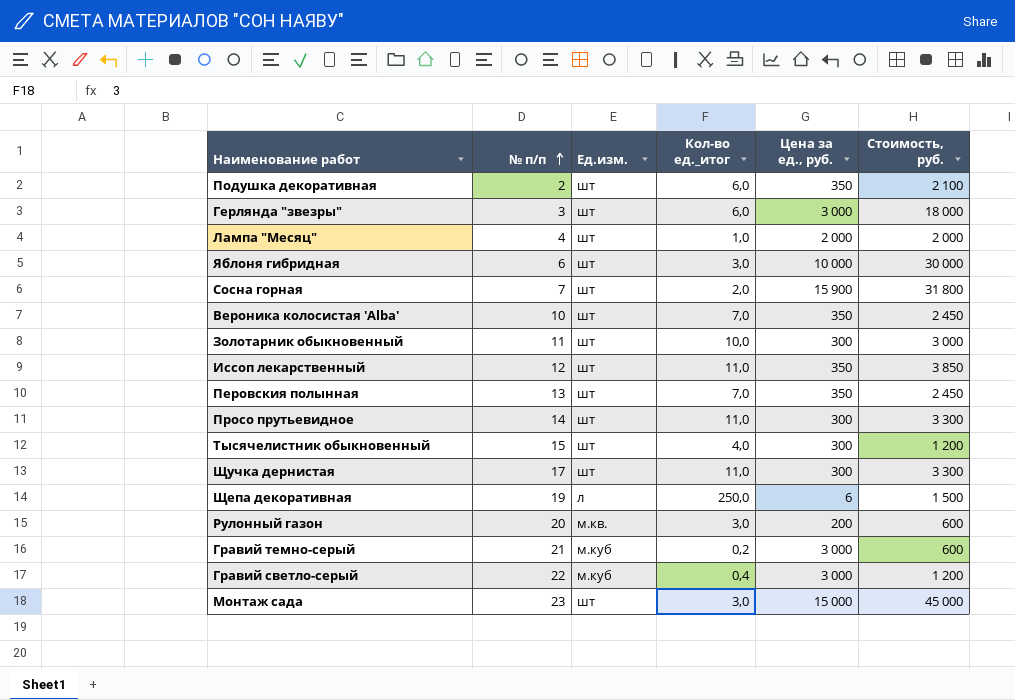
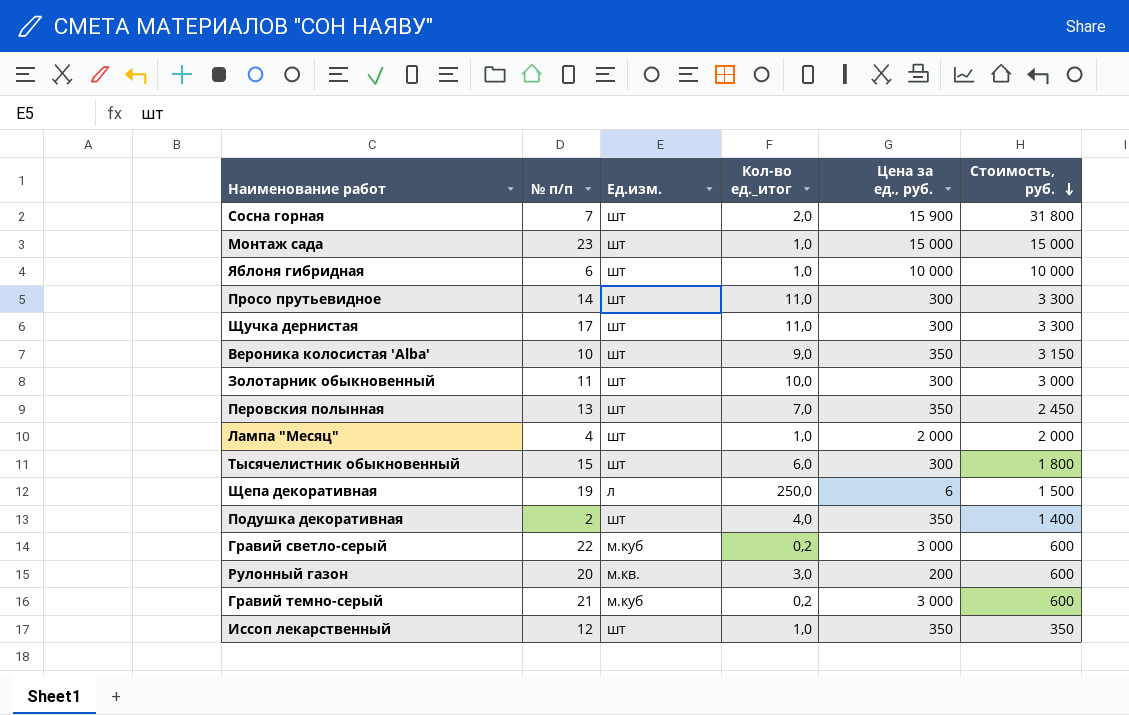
row order: № п/п ascending -> Стоимость, руб. descending
row Герлянда "звезры": 3 | шт | 6,0 | 3 000 | 18 000 -> none
Монтаж сада | Кол-во ед._итог: 3,0 -> 1,0
Монтаж сада | Стоимость, руб.: 45 000 -> 15 000
Яблоня гибридная | Кол-во ед._итог: 3,0 -> 1,0
Яблоня гибридная | Стоимость, руб.: 30 000 -> 10 000
Вероника колосистая 'Alba' | Кол-во ед._итог: 7,0 -> 9,0
Вероника колосистая 'Alba' | Стоимость, руб.: 2 450 -> 3 150
Тысячелистник обыкновенный | Кол-во ед._итог: 4,0 -> 6,0
Тысячелистник обыкновенный | Стоимость, руб.: 1 200 -> 1 800
Подушка декоративная | Кол-во ед._итог: 6,0 -> 4,0
Подушка декоративная | Стоимость, руб.: 2 100 -> 1 400
Гравий светло-серый | Кол-во ед._итог: 0,4 -> 0,2
Гравий светло-серый | Стоимость, руб.: 1 200 -> 600
Иссоп лекарственный | Кол-во ед._итог: 11,0 -> 1,0
Иссоп лекарственный | Стоимость, руб.: 3 850 -> 350

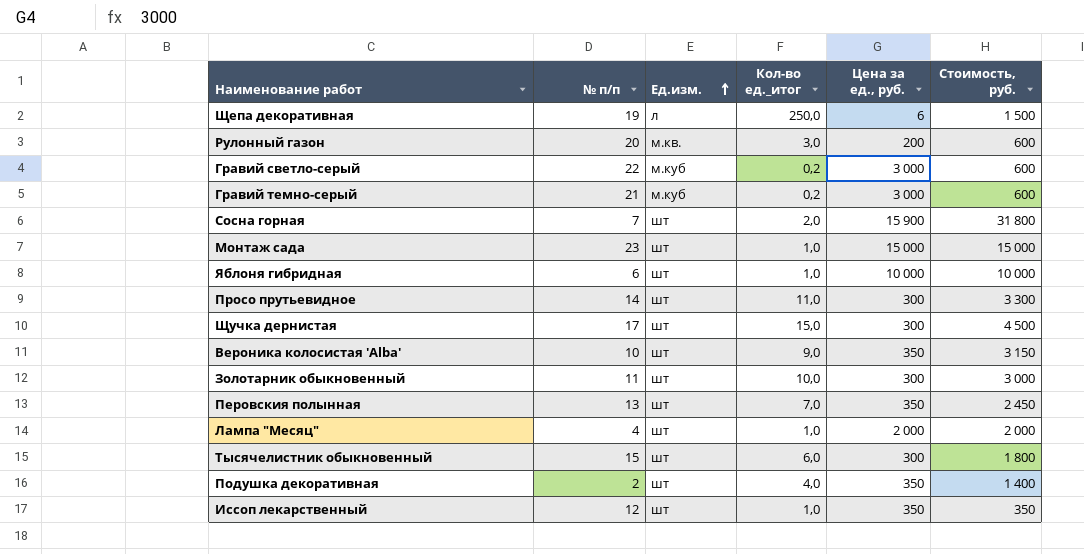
row order: Стоимость, руб. descending -> Ед.изм. ascending
Щучка дернистая | Кол-во ед._итог: 11,0 -> 15,0
Щучка дернистая | Стоимость, руб.: 3 300 -> 4 500

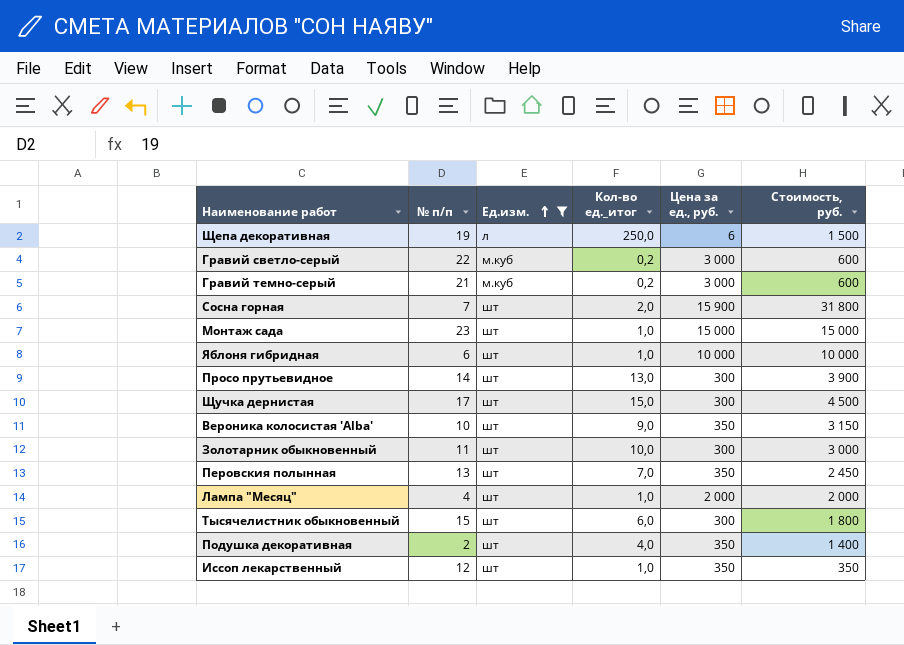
filter: none -> Ед.изм. != м.кв.
Просо прутьевидное | Кол-во ед._итог: 11,0 -> 13,0
Просо прутьевидное | Стоимость, руб.: 3 300 -> 3 900

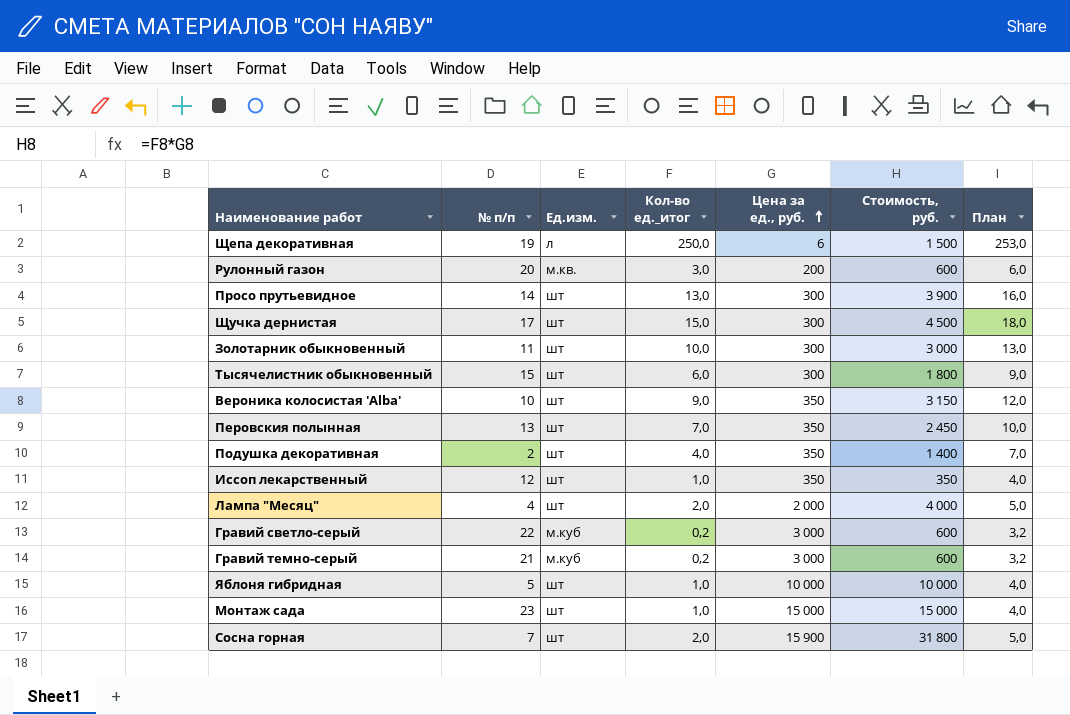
filter: Ед.изм. != м.кв. -> none
row order: Ед.изм. ascending -> Цена за ед., руб. ascending
column План | formula: none -> [Кол-во ед._итог] + 3
Лампа "Месяц" | Кол-во ед._итог: 1,0 -> 2,0
Лампа "Месяц" | Стоимость, руб.: 2 000 -> 4 000
Яблоня гибридная | № п/п: 6 -> 5

